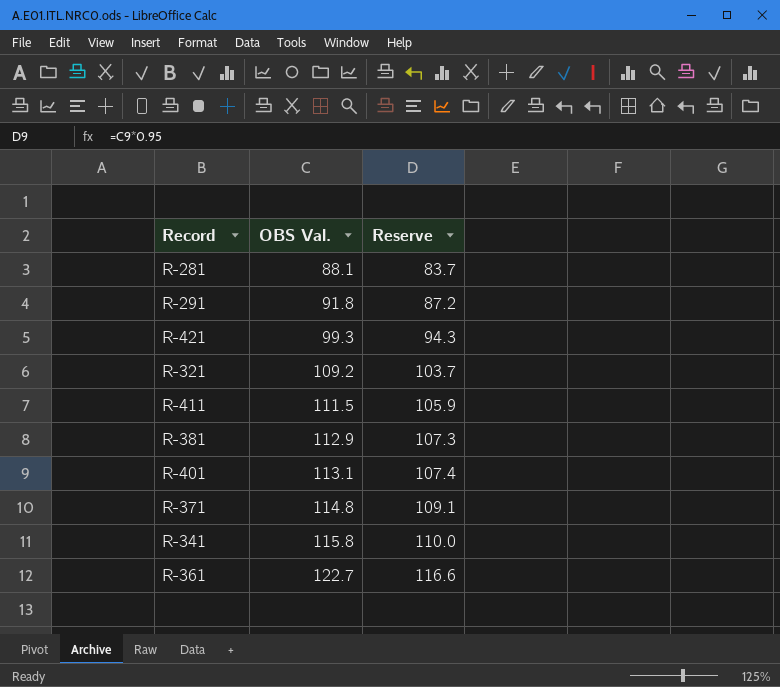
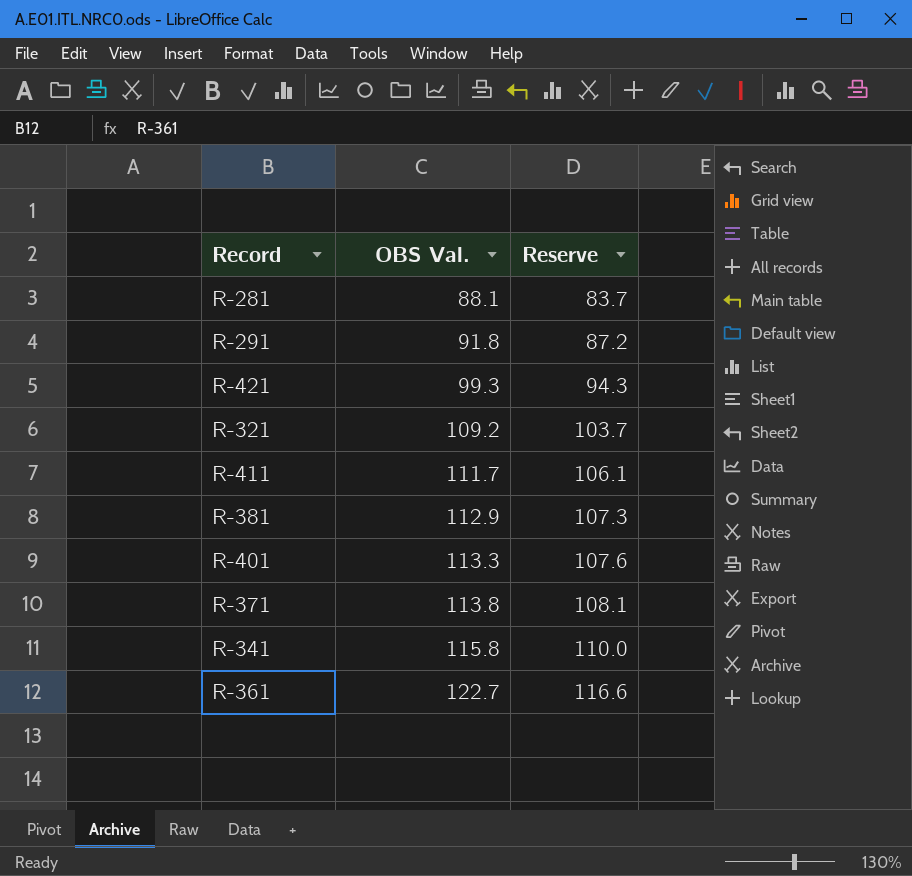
R-411 | OBS Val.: 111.5 -> 111.7
R-411 | Reserve: 105.9 -> 106.1
R-401 | OBS Val.: 113.1 -> 113.3
R-401 | Reserve: 107.4 -> 107.6
R-371 | OBS Val.: 114.8 -> 113.8
R-371 | Reserve: 109.1 -> 108.1

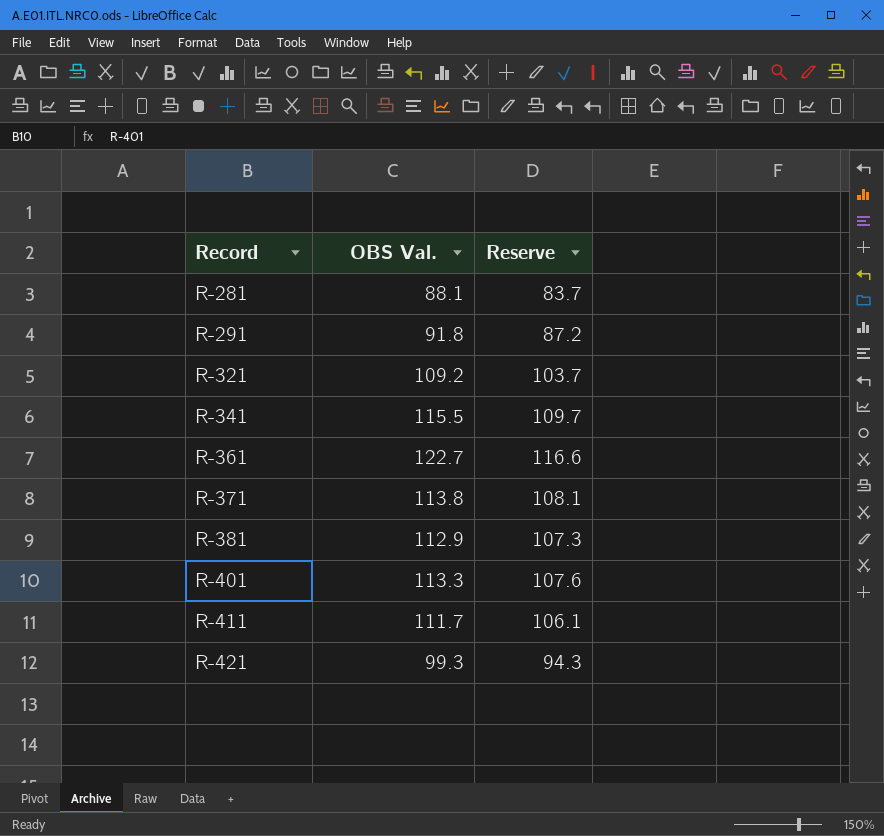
row order: OBS Val. ascending -> Record ascending
R-341 | OBS Val.: 115.8 -> 115.5
R-341 | Reserve: 110.0 -> 109.7

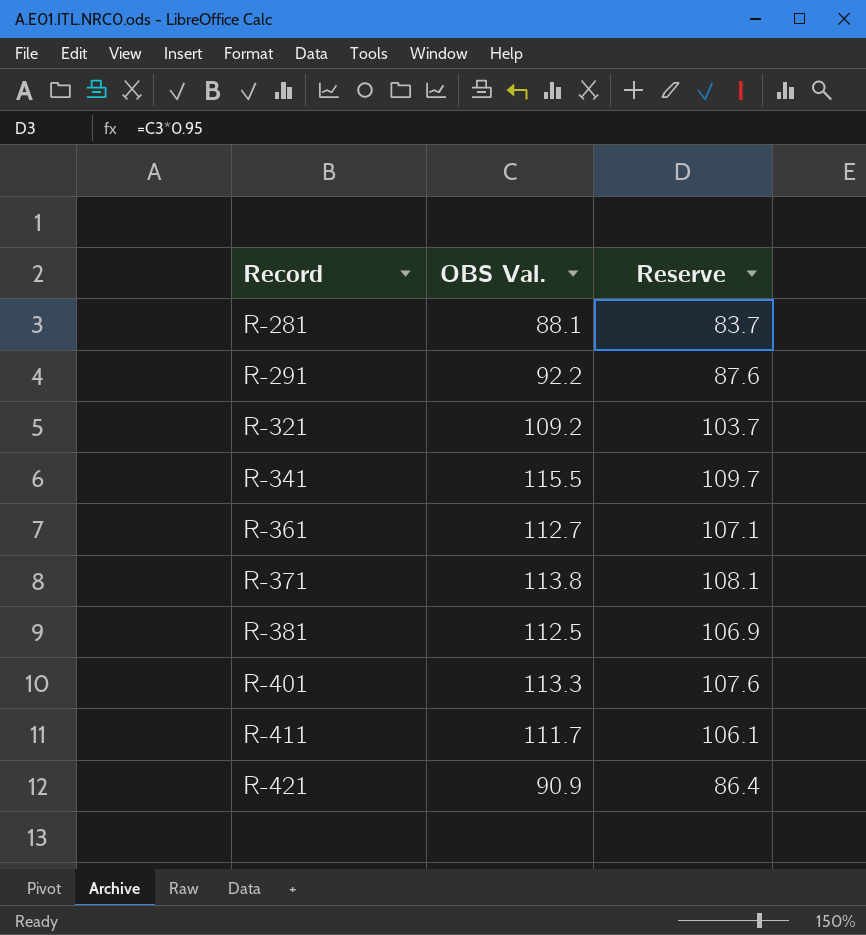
R-291 | OBS Val.: 91.8 -> 92.2
R-291 | Reserve: 87.2 -> 87.6
R-361 | OBS Val.: 122.7 -> 112.7
R-361 | Reserve: 116.6 -> 107.1
R-381 | OBS Val.: 112.9 -> 112.5
R-381 | Reserve: 107.3 -> 106.9
R-421 | OBS Val.: 99.3 -> 90.9
R-421 | Reserve: 94.3 -> 86.4

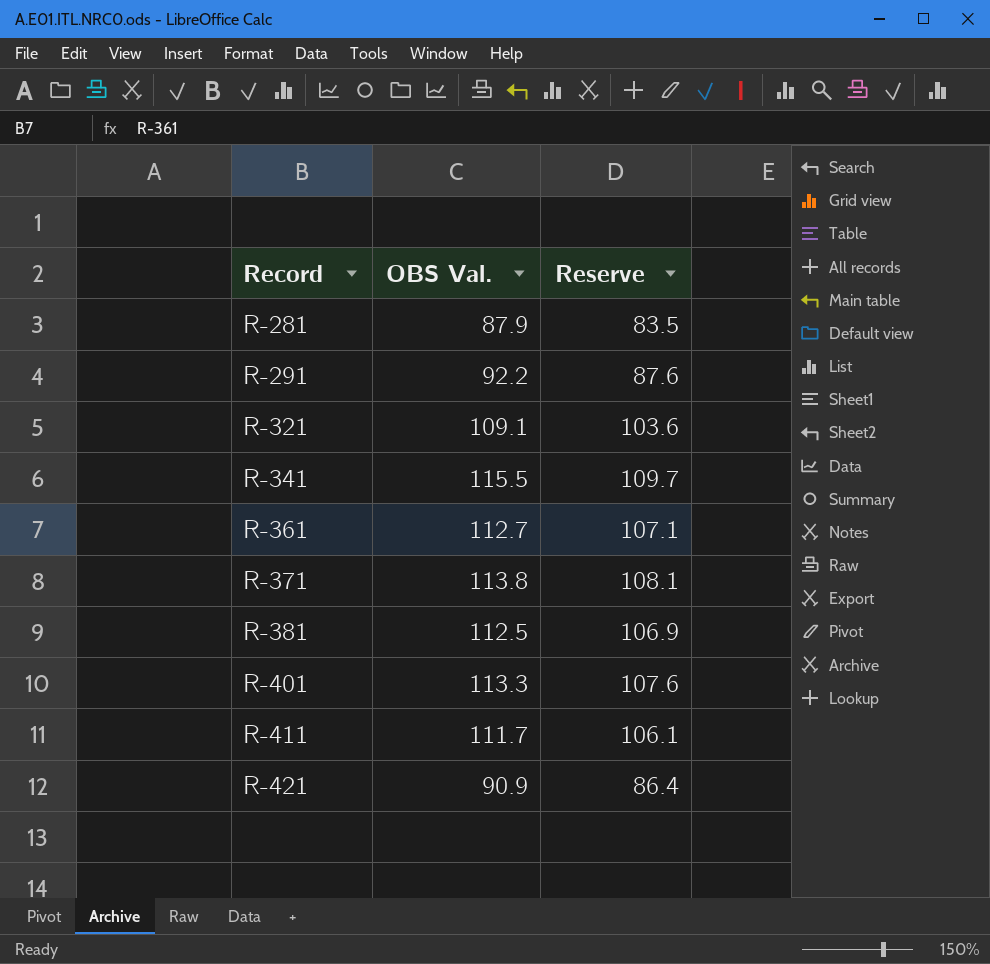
R-281 | OBS Val.: 88.1 -> 87.9
R-281 | Reserve: 83.7 -> 83.5
R-321 | OBS Val.: 109.2 -> 109.1
R-321 | Reserve: 103.7 -> 103.6

